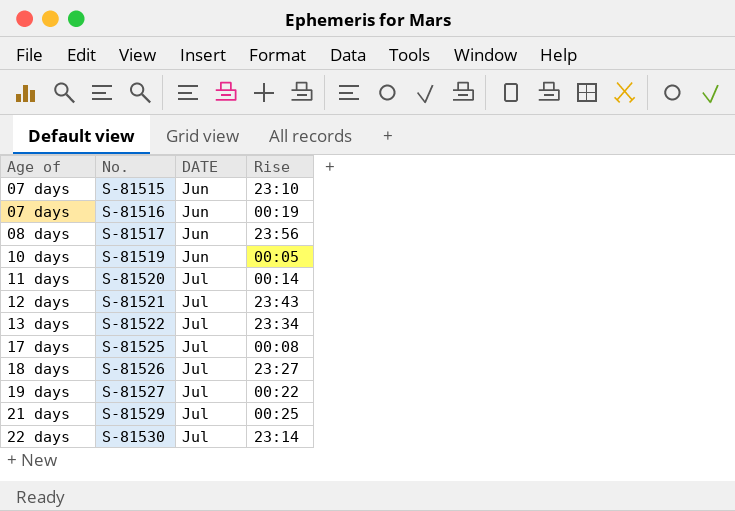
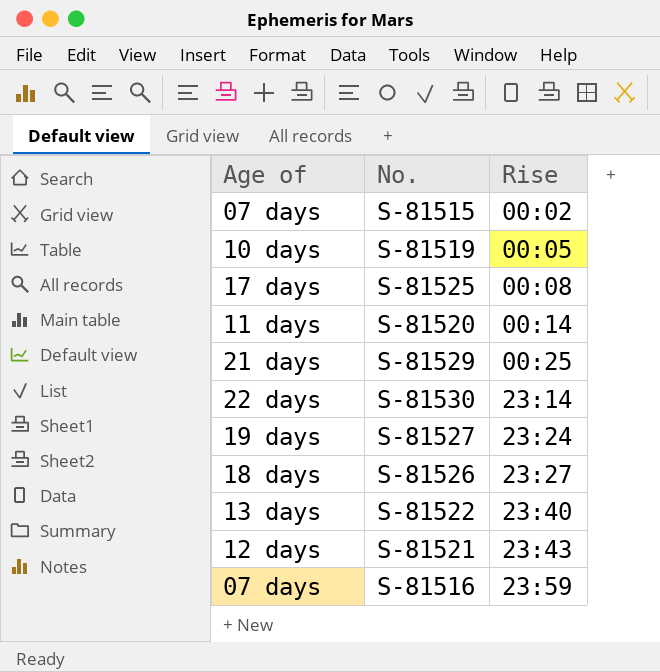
row order: Age of ascending -> Rise ascending
column DATE | position: 3 -> none
row S-81517: 08 days | Jun | 23:56 -> none
S-81515 | Rise: 23:10 -> 00:02
S-81527 | Rise: 00:22 -> 23:24
S-81522 | Rise: 23:34 -> 23:40
S-81516 | Rise: 00:19 -> 23:59

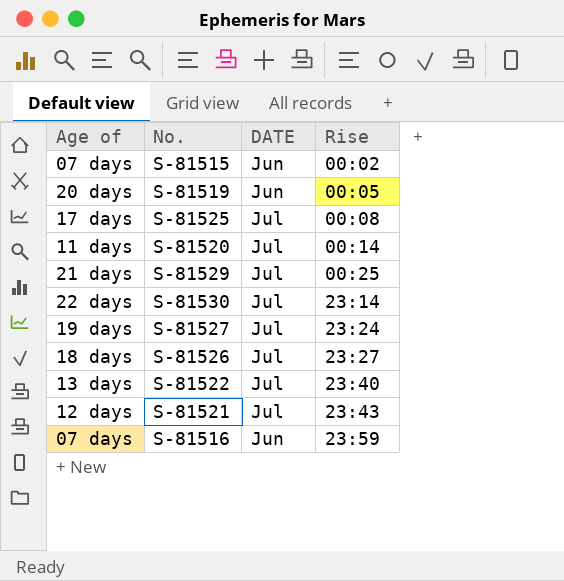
column DATE | position: none -> 3
S-81519 | Age of: 10 days -> 20 days

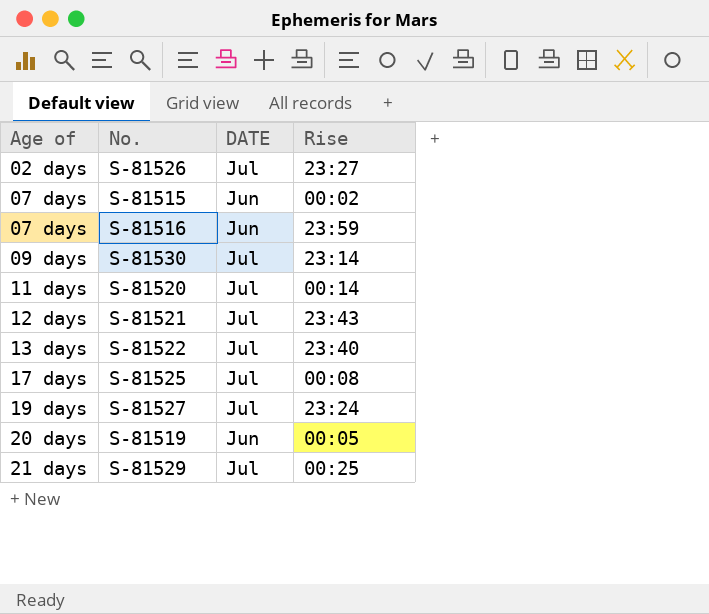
row order: Rise ascending -> Age of ascending
S-81526 | Age of: 18 days -> 02 days
S-81530 | Age of: 22 days -> 09 days

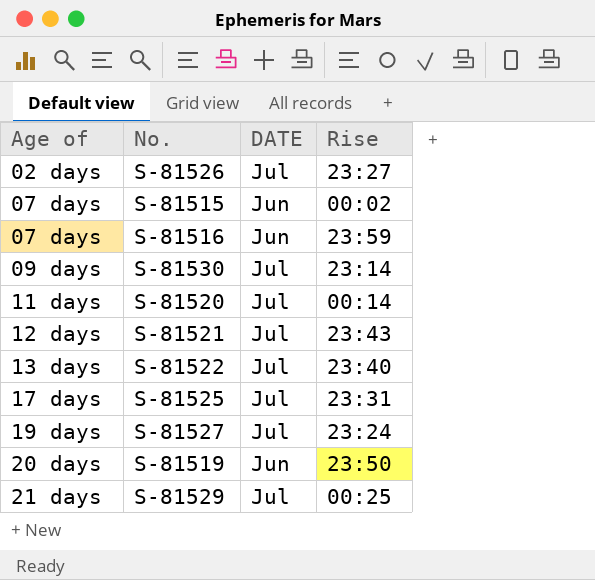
S-81525 | Rise: 00:08 -> 23:31
S-81519 | Rise: 00:05 -> 23:50

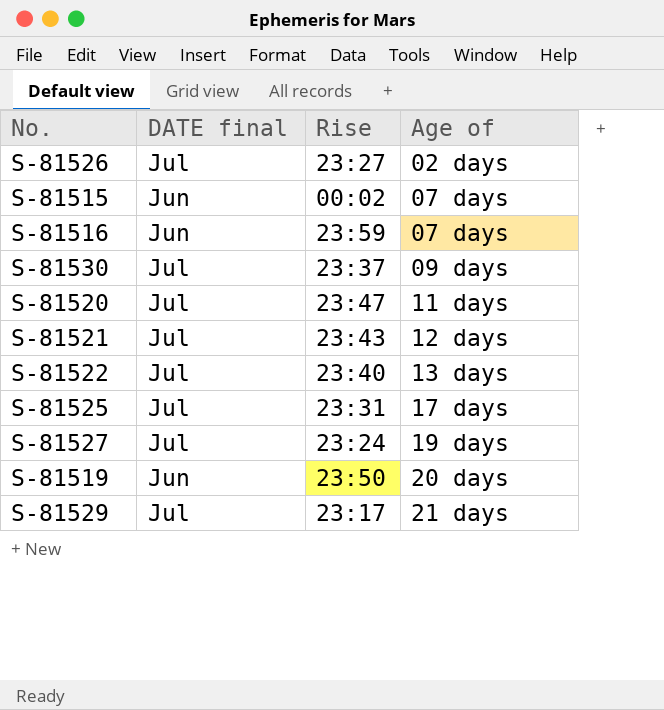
column name: DATE -> DATE final
column Age of | position: 1 -> 4
S-81530 | Rise: 23:14 -> 23:37
S-81520 | Rise: 00:14 -> 23:47
S-81529 | Rise: 00:25 -> 23:17

